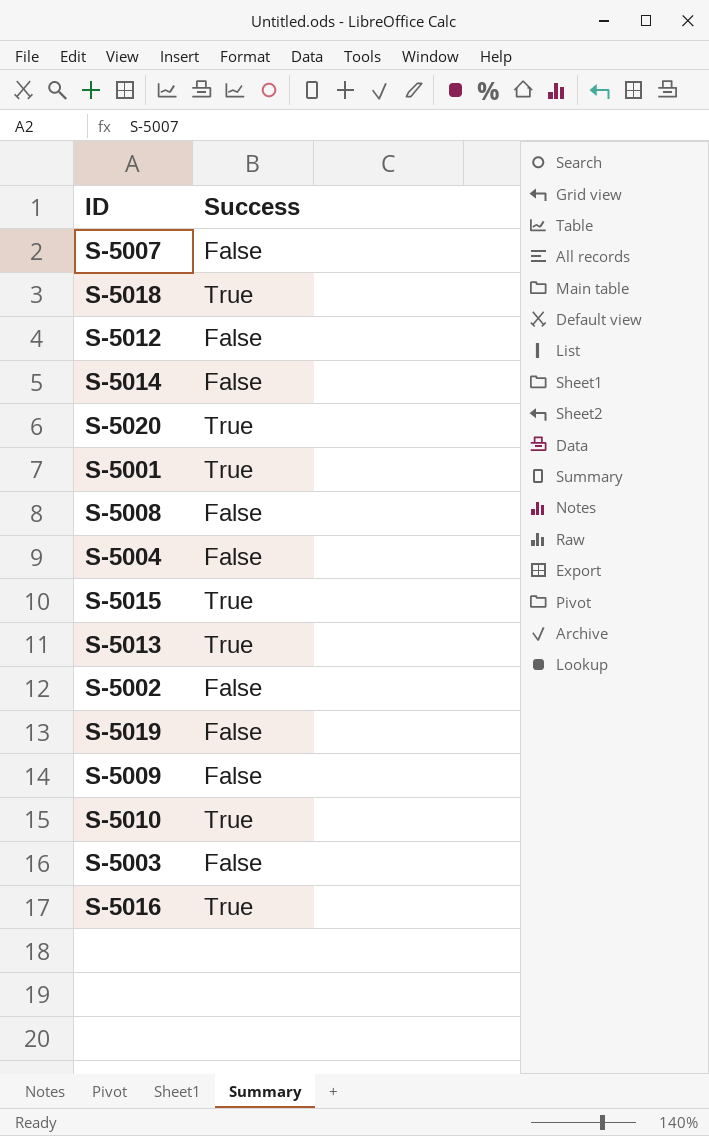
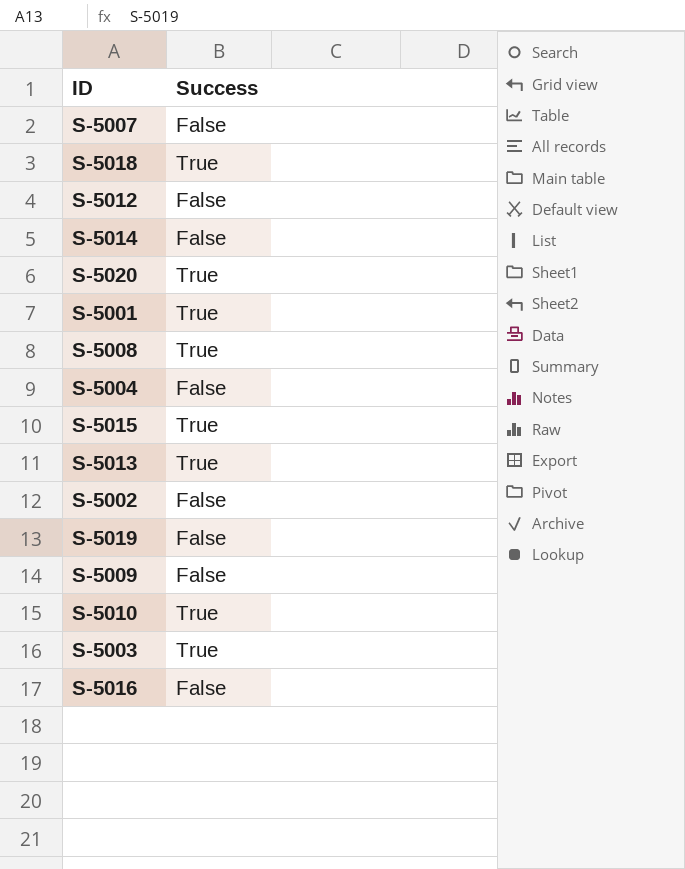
S-5008 | Success: False -> True
S-5003 | Success: False -> True
S-5016 | Success: True -> False

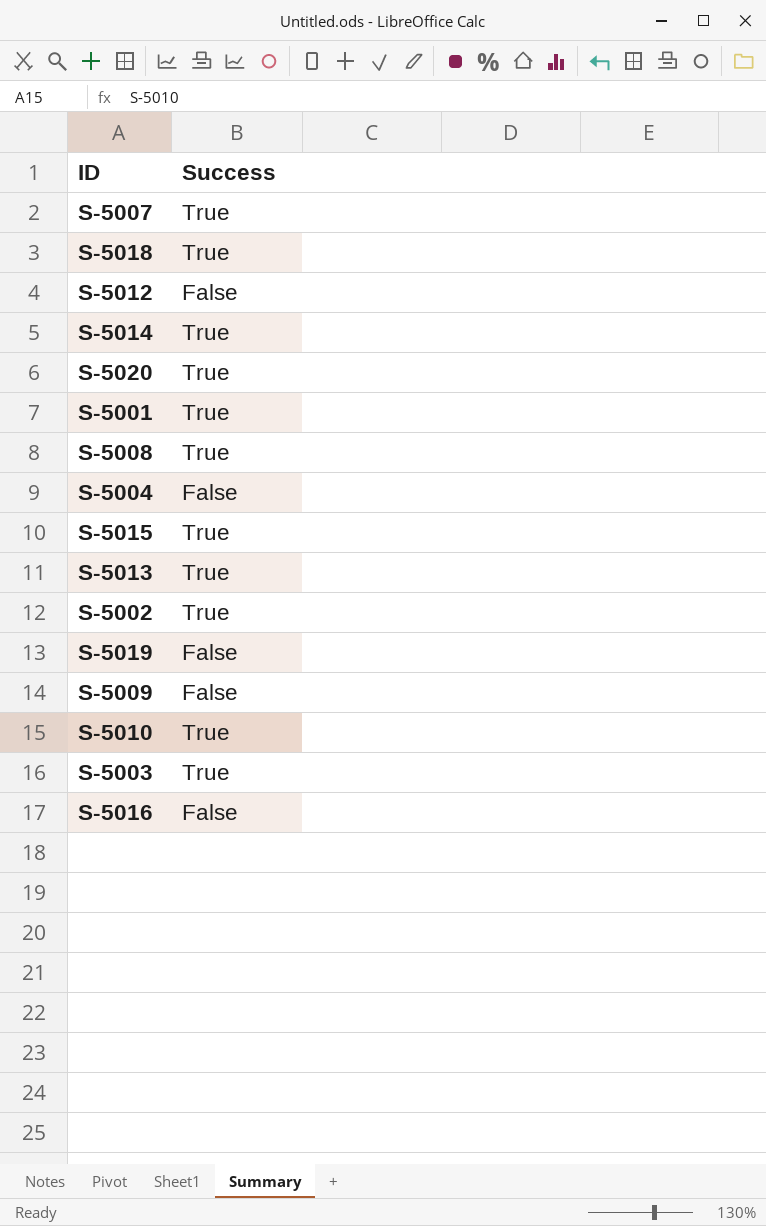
S-5007 | Success: False -> True
S-5014 | Success: False -> True
S-5002 | Success: False -> True

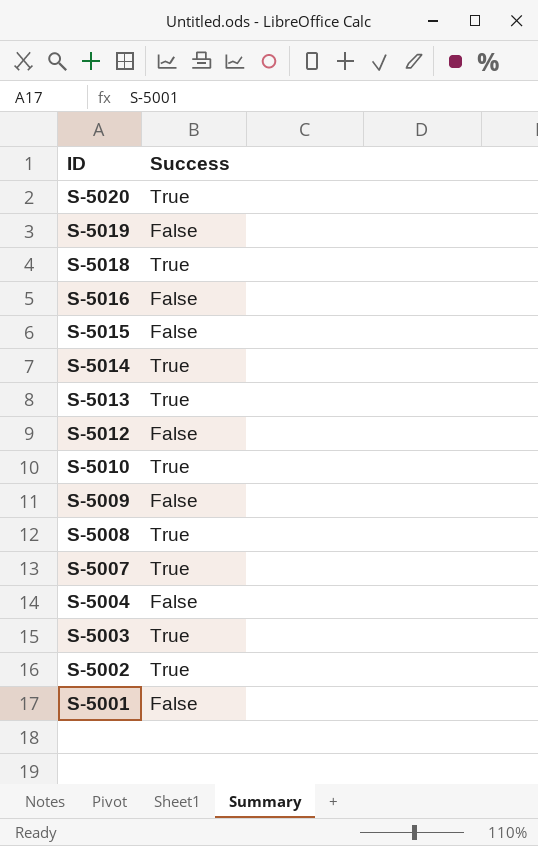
row order: none -> ID descending
S-5015 | Success: True -> False
S-5001 | Success: True -> False

